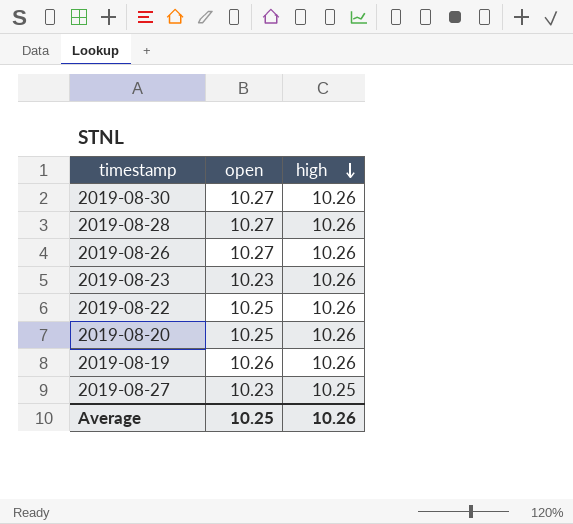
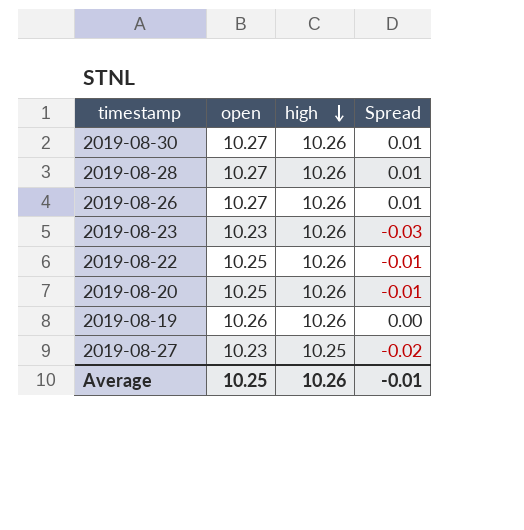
column Spread | formula: none -> [open] - [high]

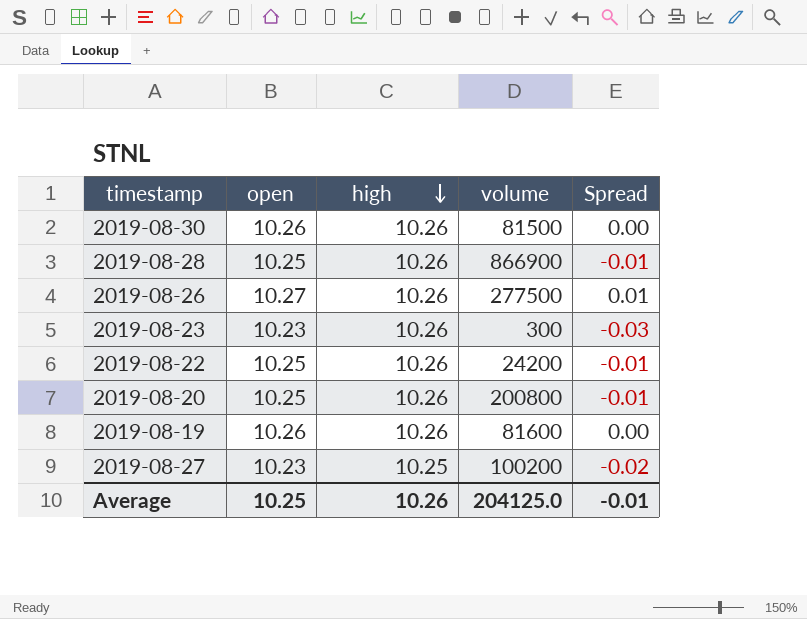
column volume | position: none -> 4
2019-08-30 | open: 10.27 -> 10.26
2019-08-30 | Spread: 0.01 -> 0.00
2019-08-28 | open: 10.27 -> 10.25
2019-08-28 | Spread: 0.01 -> -0.01

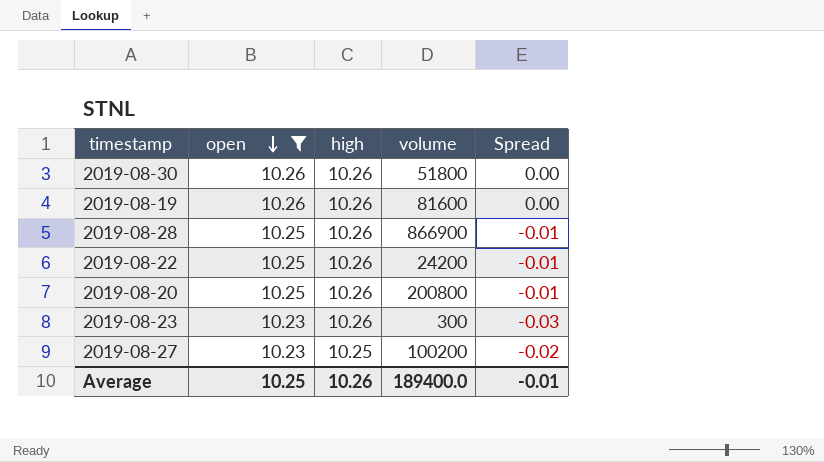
filter: none -> open != 10.27
row order: high descending -> open descending
2019-08-30 | volume: 81500 -> 51800
Average | volume: 204125.0 -> 189400.0

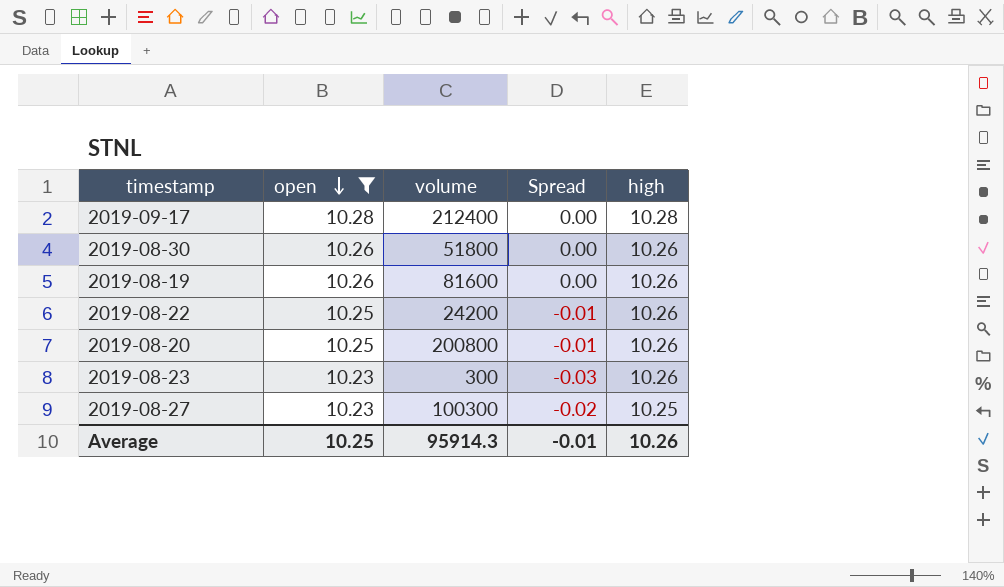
column high | position: 3 -> 5
row 2019-08-28: 10.25 | 10.26 | 866900 | -0.01 -> none
row 2019-09-17: none -> 10.28 | 212400 | 0.00 | 10.28
2019-08-27 | volume: 100200 -> 100300
Average | volume: 189400.0 -> 95914.3

